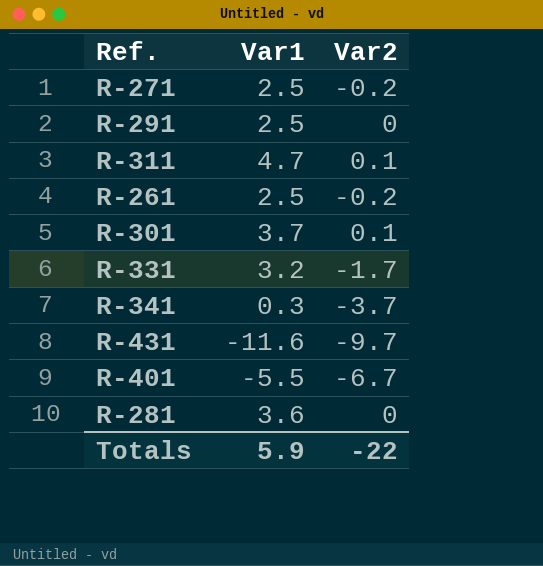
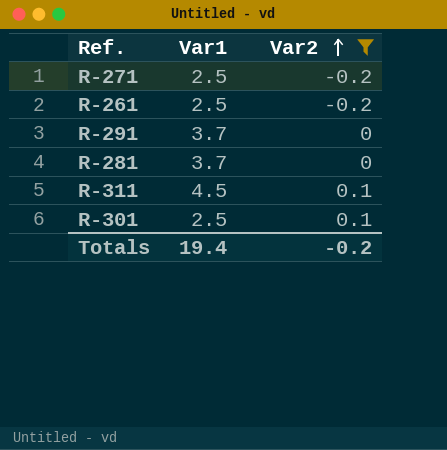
filter: none -> Var2 >= -0.2
row order: none -> Var2 ascending
R-291 | Var1: 2.5 -> 3.7
R-281 | Var1: 3.6 -> 3.7
R-311 | Var1: 4.7 -> 4.5
R-301 | Var1: 3.7 -> 2.5
Totals | Var1: 5.9 -> 19.4
Totals | Var2: -22 -> -0.2

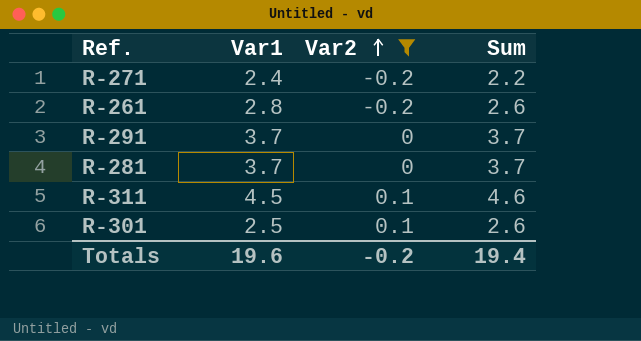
column Sum | formula: none -> [Var1] + [Var2]
R-271 | Var1: 2.5 -> 2.4
R-261 | Var1: 2.5 -> 2.8
Totals | Var1: 19.4 -> 19.6

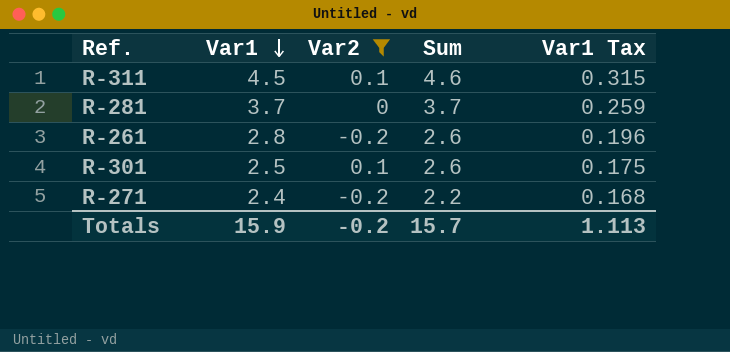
row order: Var2 ascending -> Var1 descending
column Var1 Tax | formula: none -> [Var1] * 0.07
row R-291: 3.7 | 0 | 3.7 -> none
Totals | Var1: 19.6 -> 15.9
Totals | Sum: 19.4 -> 15.7

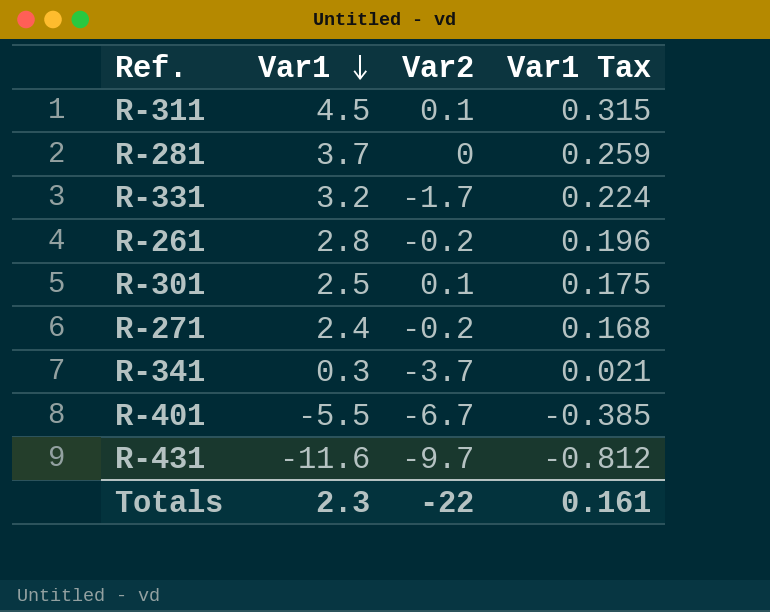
filter: Var2 >= -0.2 -> none
column Sum | formula: [Var1] + [Var2] -> none
Totals | Var1: 15.9 -> 2.3
Totals | Var2: -0.2 -> -22
Totals | Var1 Tax: 1.113 -> 0.161

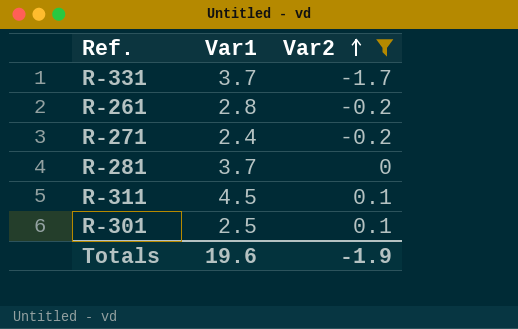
filter: none -> Var2 >= -1.7
row order: Var1 descending -> Var2 ascending
column Var1 Tax | formula: [Var1] * 0.07 -> none
R-331 | Var1: 3.2 -> 3.7
Totals | Var1: 2.3 -> 19.6
Totals | Var2: -22 -> -1.9

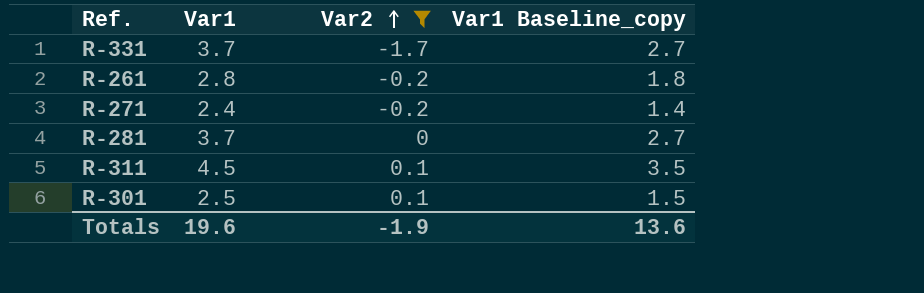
column Var1 Baseline_copy | formula: none -> [Var1] - 1

